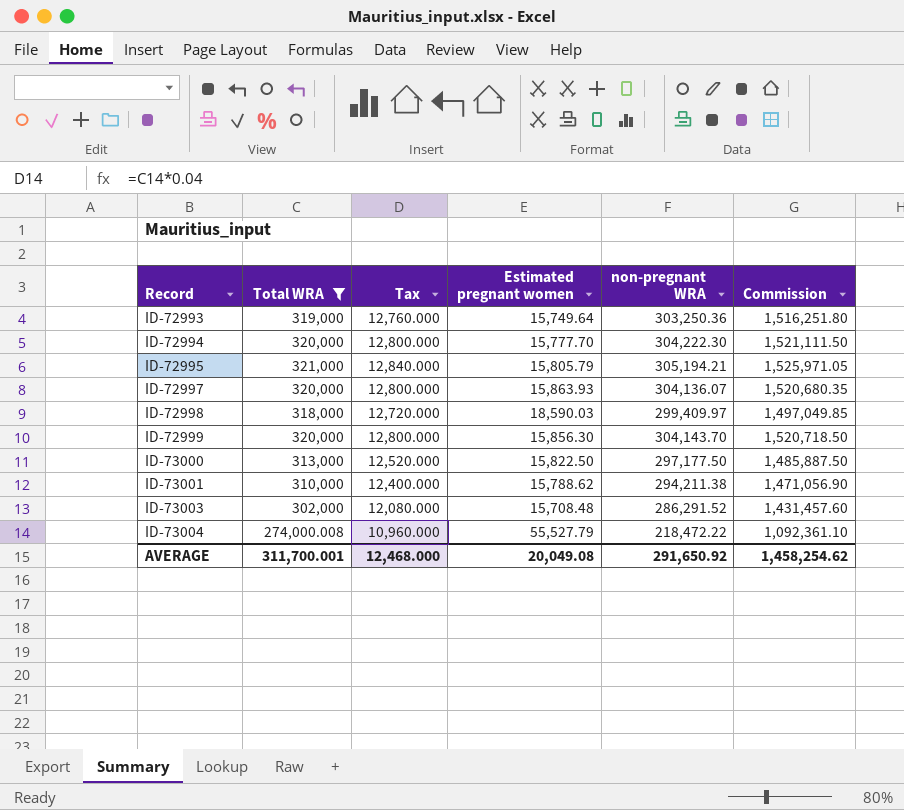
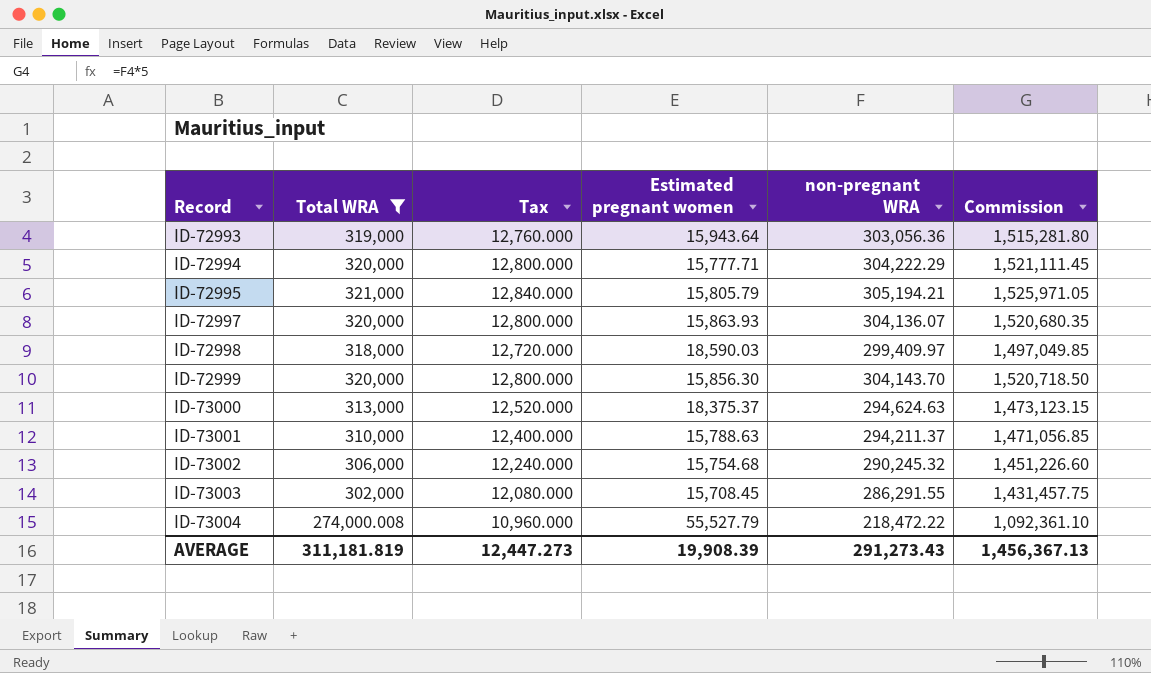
ID-72993 | Estimated pregnant women: 15,749.64 -> 15,943.64
ID-72993 | non-pregnant WRA: 303,250.36 -> 303,056.36
ID-72993 | Commission: 1,516,251.80 -> 1,515,281.80
ID-72994 | Estimated pregnant women: 15,777.70 -> 15,777.71
ID-72994 | non-pregnant WRA: 304,222.30 -> 304,222.29
ID-72994 | Commission: 1,521,111.50 -> 1,521,111.45
ID-73000 | Estimated pregnant women: 15,822.50 -> 18,375.37
ID-73000 | non-pregnant WRA: 297,177.50 -> 294,624.63
ID-73000 | Commission: 1,485,887.50 -> 1,473,123.15
ID-73001 | Estimated pregnant women: 15,788.62 -> 15,788.63
ID-73001 | non-pregnant WRA: 294,211.38 -> 294,211.37
ID-73001 | Commission: 1,471,056.90 -> 1,471,056.85
row ID-73002: none -> 306,000 | 12,240.000 | 15,754.68 | 290,245.32 | 1,451,226.60
ID-73003 | Estimated pregnant women: 15,708.48 -> 15,708.45
ID-73003 | non-pregnant WRA: 286,291.52 -> 286,291.55
ID-73003 | Commission: 1,431,457.60 -> 1,431,457.75
AVERAGE | Total WRA: 311,700.001 -> 311,181.819
AVERAGE | Tax: 12,468.000 -> 12,447.273
AVERAGE | Estimated pregnant women: 20,049.08 -> 19,908.39
AVERAGE | non-pregnant WRA: 291,650.92 -> 291,273.43
AVERAGE | Commission: 1,458,254.62 -> 1,456,367.13

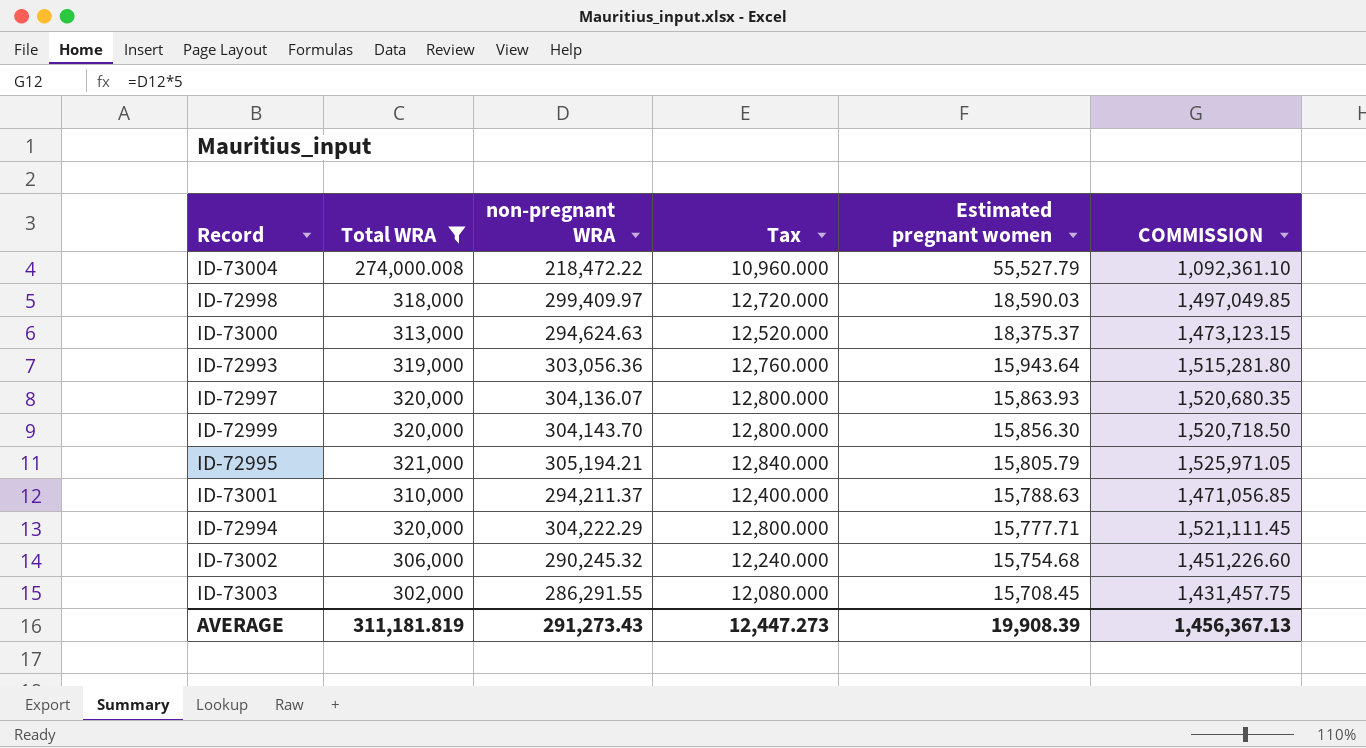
row order: Record ascending -> Estimated pregnant women descending
column non-pregnant WRA | position: 5 -> 3
column name: Commission -> COMMISSION

